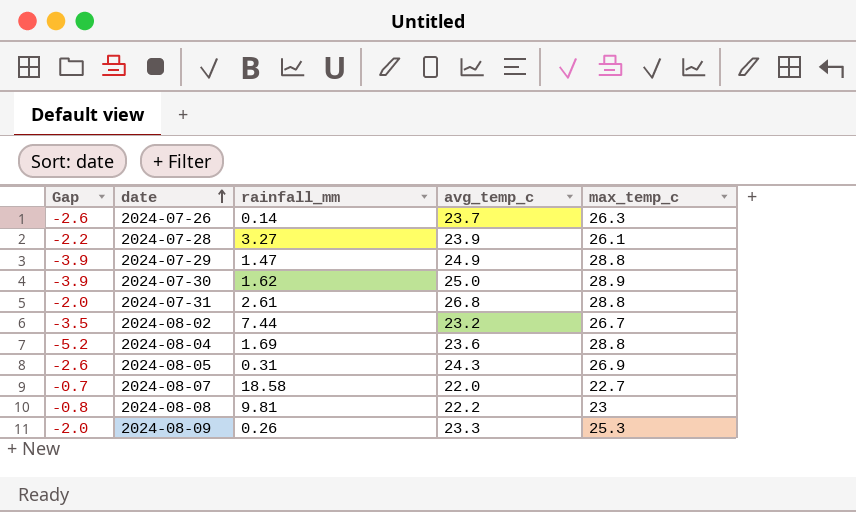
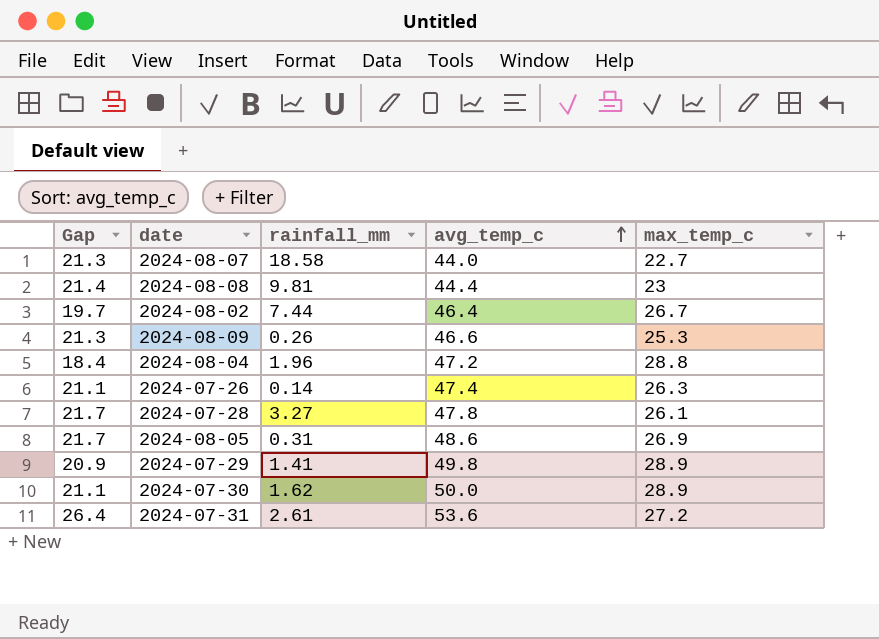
row order: date ascending -> avg_temp_c ascending
2024-08-07 | Gap: -0.7 -> 21.3
2024-08-07 | avg_temp_c: 22.0 -> 44.0
2024-08-08 | Gap: -0.8 -> 21.4
2024-08-08 | avg_temp_c: 22.2 -> 44.4
2024-08-02 | Gap: -3.5 -> 19.7
2024-08-02 | avg_temp_c: 23.2 -> 46.4
2024-08-09 | Gap: -2.0 -> 21.3
2024-08-09 | avg_temp_c: 23.3 -> 46.6
2024-08-04 | Gap: -5.2 -> 18.4
2024-08-04 | rainfall_mm: 1.69 -> 1.96
2024-08-04 | avg_temp_c: 23.6 -> 47.2
2024-07-26 | Gap: -2.6 -> 21.1
2024-07-26 | avg_temp_c: 23.7 -> 47.4
2024-07-28 | Gap: -2.2 -> 21.7
2024-07-28 | avg_temp_c: 23.9 -> 47.8
2024-08-05 | Gap: -2.6 -> 21.7
2024-08-05 | avg_temp_c: 24.3 -> 48.6
2024-07-29 | Gap: -3.9 -> 20.9
2024-07-29 | rainfall_mm: 1.47 -> 1.41
2024-07-29 | avg_temp_c: 24.9 -> 49.8
2024-07-29 | max_temp_c: 28.8 -> 28.9
2024-07-30 | Gap: -3.9 -> 21.1
2024-07-30 | avg_temp_c: 25.0 -> 50.0
2024-07-31 | Gap: -2.0 -> 26.4
2024-07-31 | avg_temp_c: 26.8 -> 53.6
2024-07-31 | max_temp_c: 28.8 -> 27.2

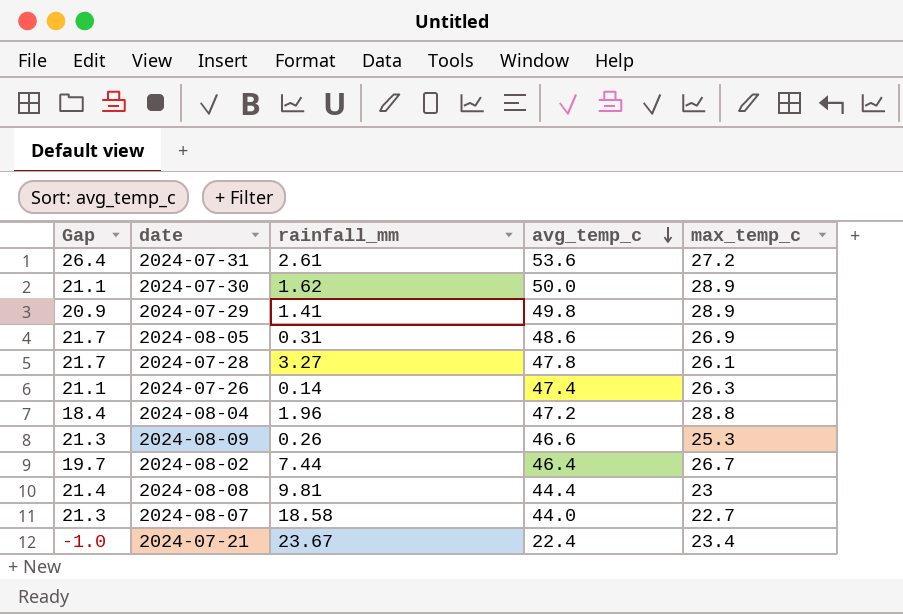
row order: avg_temp_c ascending -> avg_temp_c descending
row 2024-07-21: none -> -1.0 | 23.67 | 22.4 | 23.4

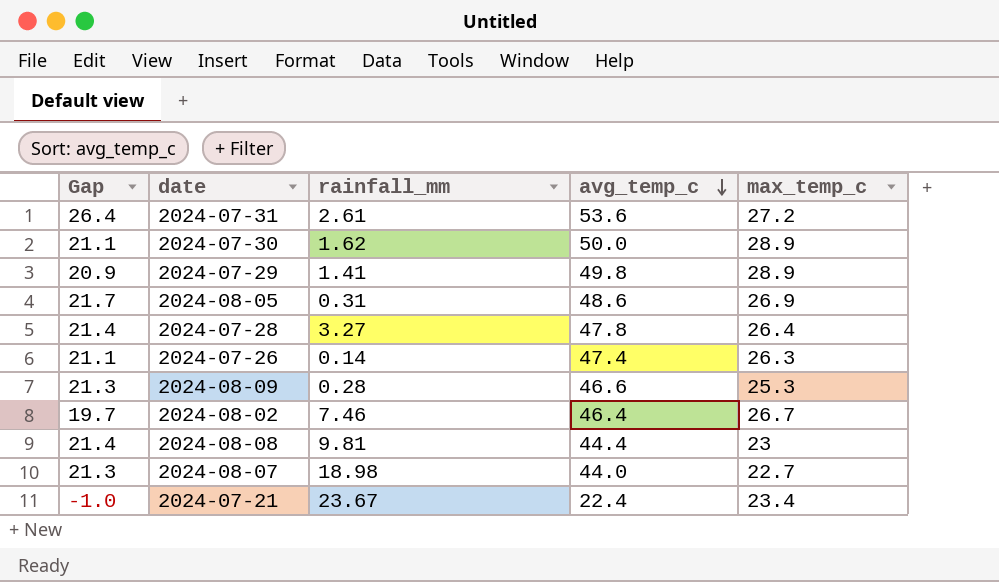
row 2024-08-04: 18.4 | 1.96 | 47.2 | 28.8 -> none
2024-07-28 | Gap: 21.7 -> 21.4
2024-07-28 | max_temp_c: 26.1 -> 26.4
2024-08-09 | rainfall_mm: 0.26 -> 0.28
2024-08-02 | rainfall_mm: 7.44 -> 7.46
2024-08-07 | rainfall_mm: 18.58 -> 18.98

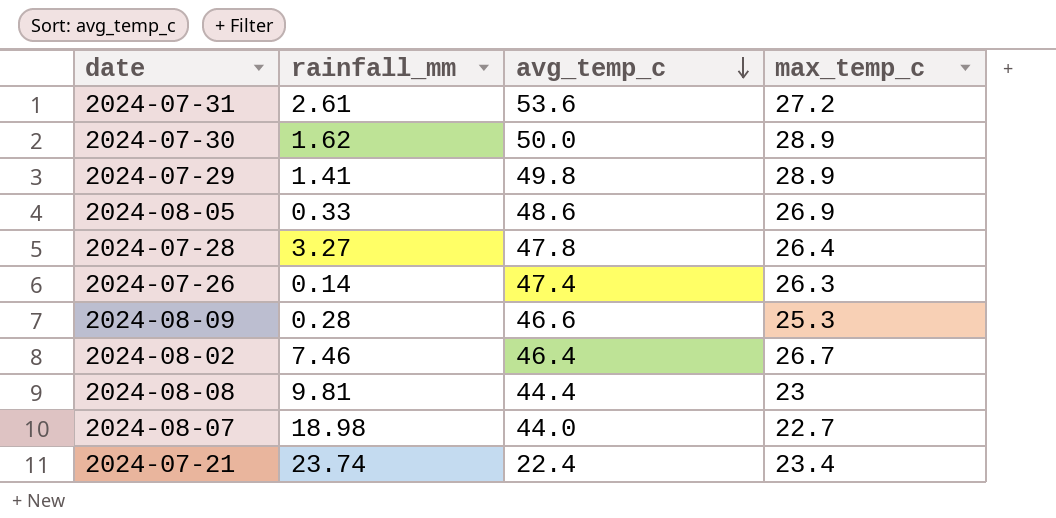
column Gap | formula: [avg_temp_c] - [max_temp_c] -> none
2024-08-05 | rainfall_mm: 0.31 -> 0.33
2024-07-21 | rainfall_mm: 23.67 -> 23.74

